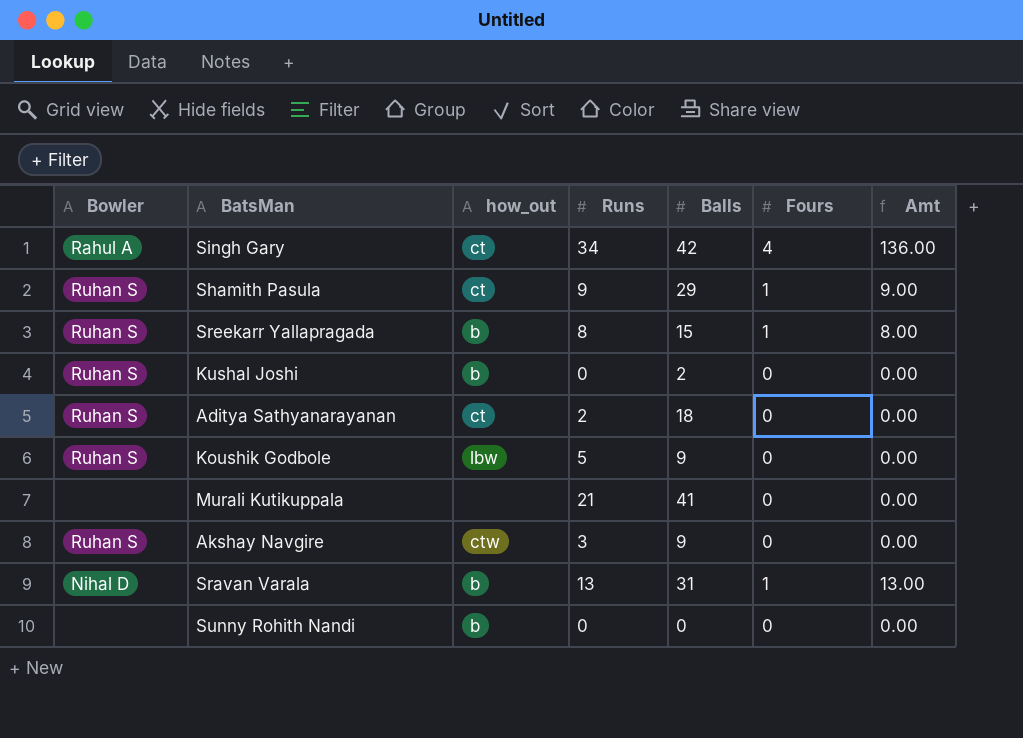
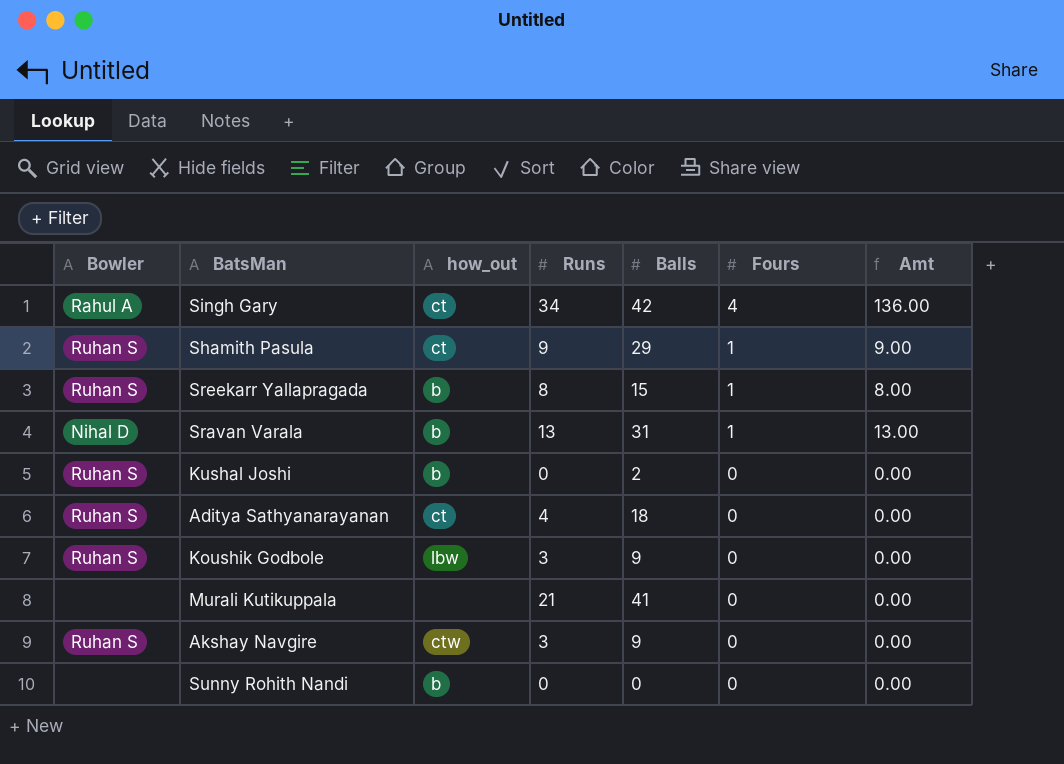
row order: none -> Fours descending
Aditya Sathyanarayanan | Runs: 2 -> 4
Koushik Godbole | Runs: 5 -> 3

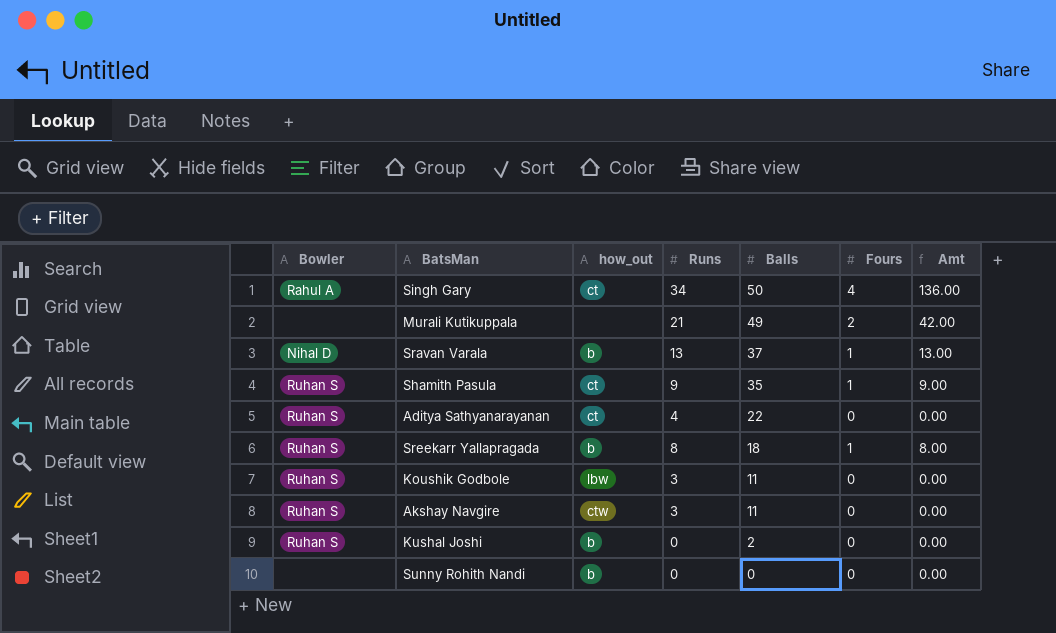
row order: Fours descending -> Balls descending
Singh Gary | Balls: 42 -> 50
Murali Kutikuppala | Balls: 41 -> 49
Murali Kutikuppala | Fours: 0 -> 2
Murali Kutikuppala | Amt: 0.00 -> 42.00
Sravan Varala | Balls: 31 -> 37
Shamith Pasula | Balls: 29 -> 35
Aditya Sathyanarayanan | Balls: 18 -> 22
Sreekarr Yallapragada | Balls: 15 -> 18
Koushik Godbole | Balls: 9 -> 11
Akshay Navgire | Balls: 9 -> 11

